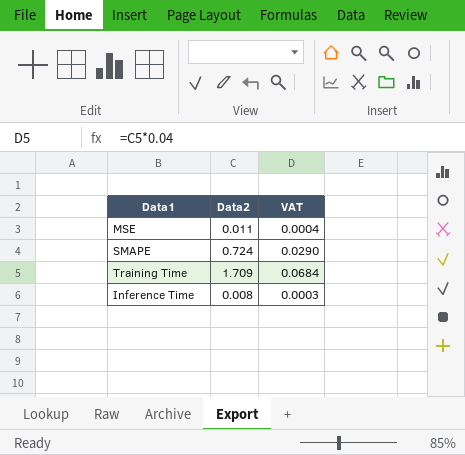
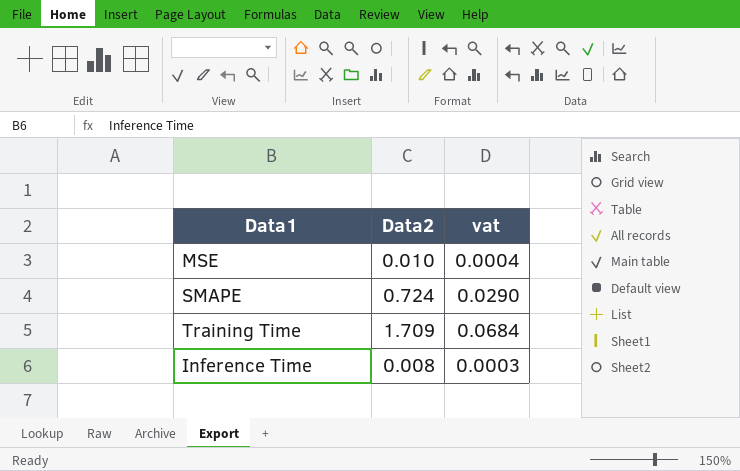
column name: VAT -> vat
MSE | Data2: 0.011 -> 0.010

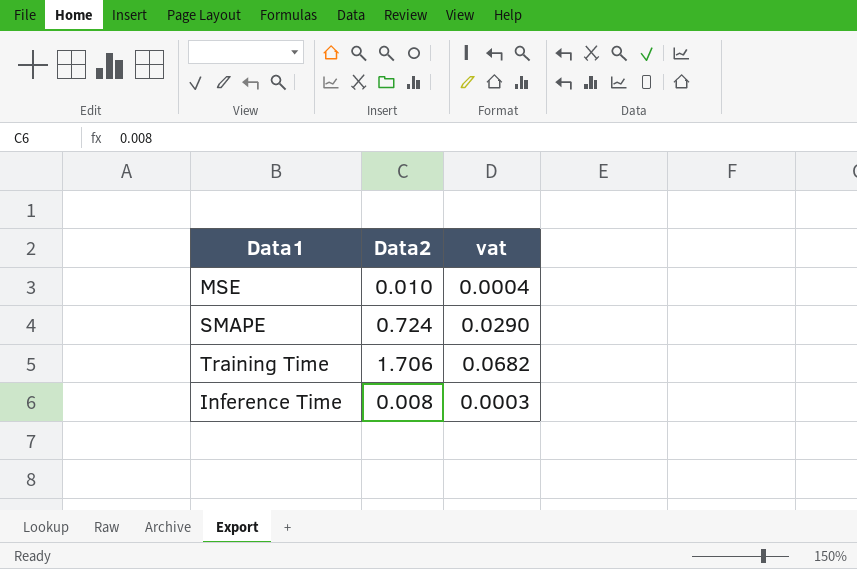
Training Time | Data2: 1.709 -> 1.706
Training Time | vat: 0.0684 -> 0.0682

